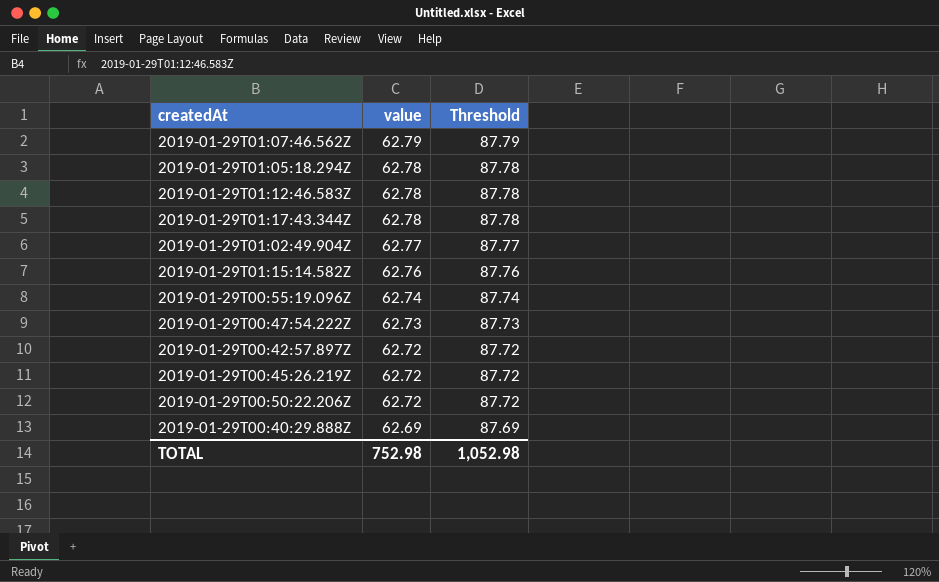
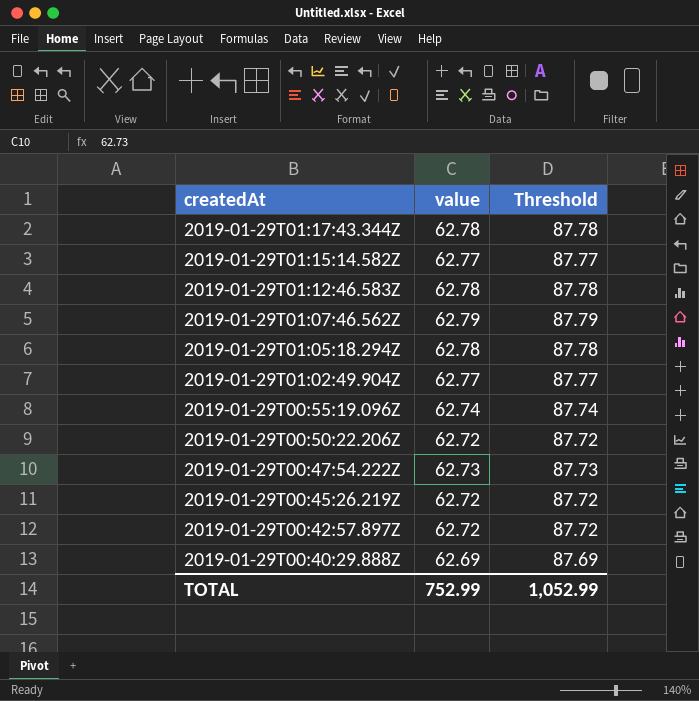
row order: value descending -> createdAt descending
2019-01-29T01:15:14.582Z | value: 62.76 -> 62.77
2019-01-29T01:15:14.582Z | Threshold: 87.76 -> 87.77
TOTAL | value: 752.98 -> 752.99
TOTAL | Threshold: 1,052.98 -> 1,052.99

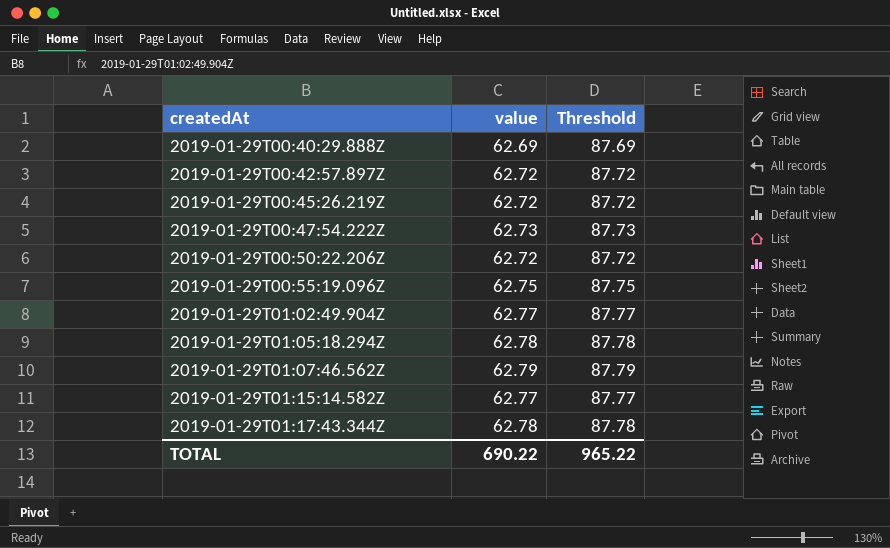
row order: createdAt descending -> createdAt ascending
row 2019-01-29T01:12:46.583Z: 62.78 | 87.78 -> none
2019-01-29T00:55:19.096Z | value: 62.74 -> 62.75
2019-01-29T00:55:19.096Z | Threshold: 87.74 -> 87.75
TOTAL | value: 752.99 -> 690.22
TOTAL | Threshold: 1,052.99 -> 965.22

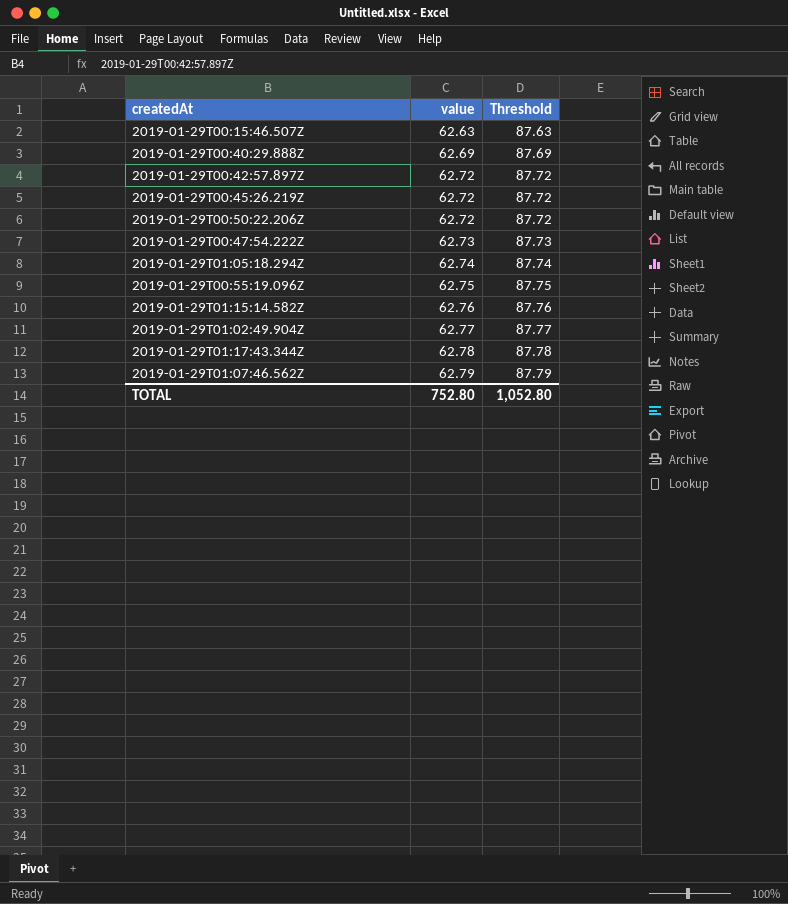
row order: createdAt ascending -> value ascending
row 2019-01-29T00:15:46.507Z: none -> 62.63 | 87.63
2019-01-29T01:05:18.294Z | value: 62.78 -> 62.74
2019-01-29T01:05:18.294Z | Threshold: 87.78 -> 87.74
2019-01-29T01:15:14.582Z | value: 62.77 -> 62.76
2019-01-29T01:15:14.582Z | Threshold: 87.77 -> 87.76
TOTAL | value: 690.22 -> 752.80
TOTAL | Threshold: 965.22 -> 1,052.80

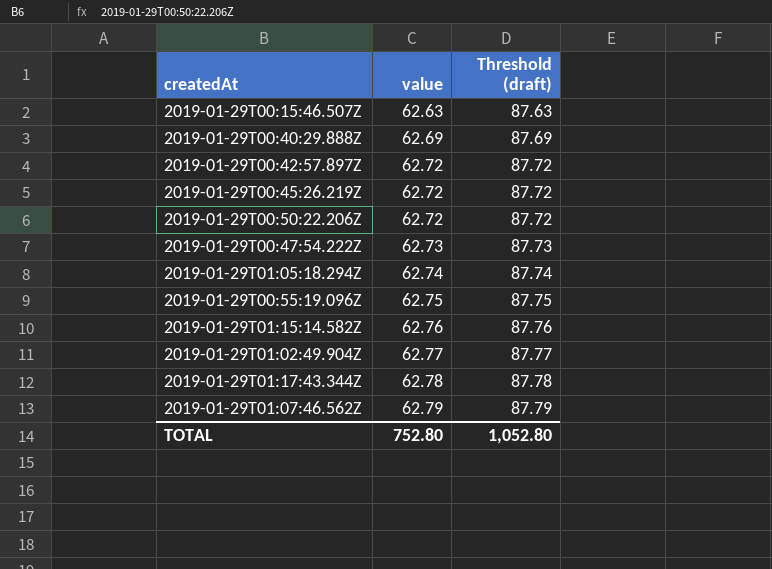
column name: Threshold -> Threshold (draft)

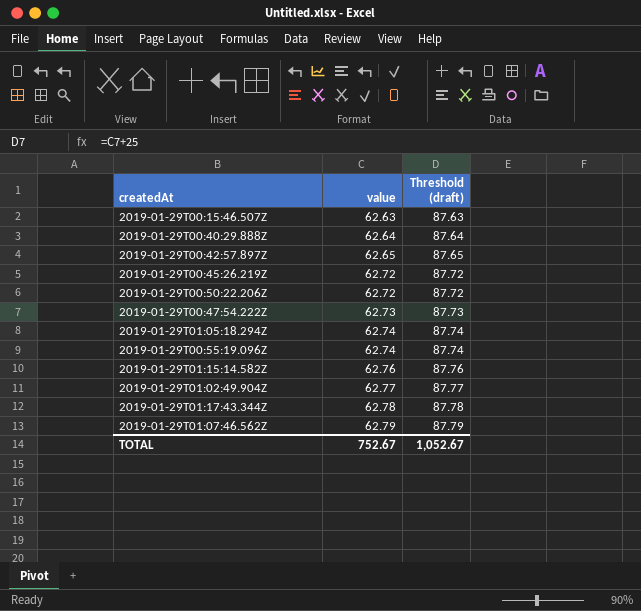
2019-01-29T00:40:29.888Z | value: 62.69 -> 62.64
2019-01-29T00:40:29.888Z | Threshold (draft): 87.69 -> 87.64
2019-01-29T00:42:57.897Z | value: 62.72 -> 62.65
2019-01-29T00:42:57.897Z | Threshold (draft): 87.72 -> 87.65
2019-01-29T00:55:19.096Z | value: 62.75 -> 62.74
2019-01-29T00:55:19.096Z | Threshold (draft): 87.75 -> 87.74
TOTAL | value: 752.80 -> 752.67
TOTAL | Threshold (draft): 1,052.80 -> 1,052.67

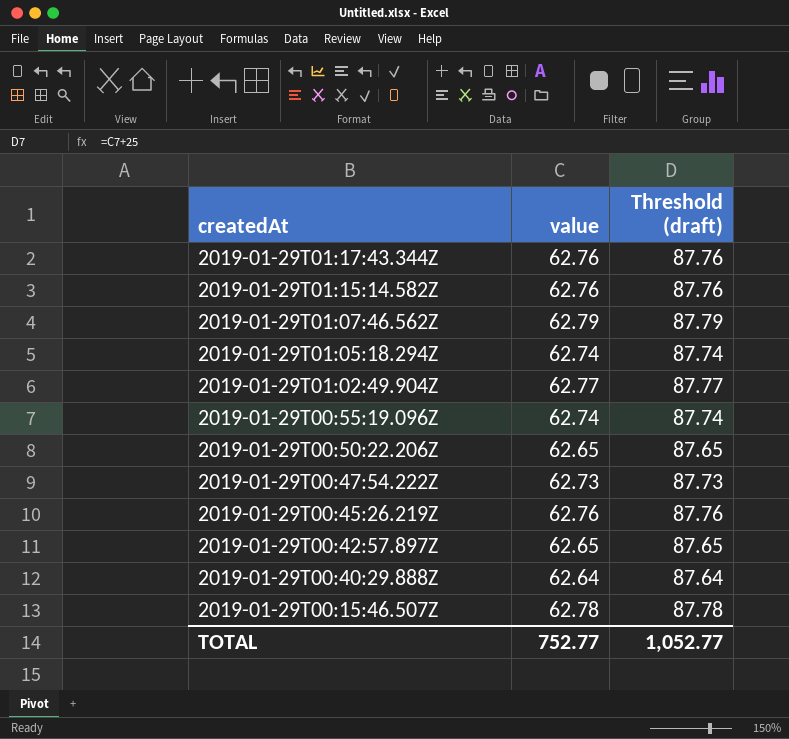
row order: value ascending -> createdAt descending
2019-01-29T01:17:43.344Z | value: 62.78 -> 62.76
2019-01-29T01:17:43.344Z | Threshold (draft): 87.78 -> 87.76
2019-01-29T00:50:22.206Z | value: 62.72 -> 62.65
2019-01-29T00:50:22.206Z | Threshold (draft): 87.72 -> 87.65
2019-01-29T00:45:26.219Z | value: 62.72 -> 62.76
2019-01-29T00:45:26.219Z | Threshold (draft): 87.72 -> 87.76
2019-01-29T00:15:46.507Z | value: 62.63 -> 62.78
2019-01-29T00:15:46.507Z | Threshold (draft): 87.63 -> 87.78
TOTAL | value: 752.67 -> 752.77
TOTAL | Threshold (draft): 1,052.67 -> 1,052.77

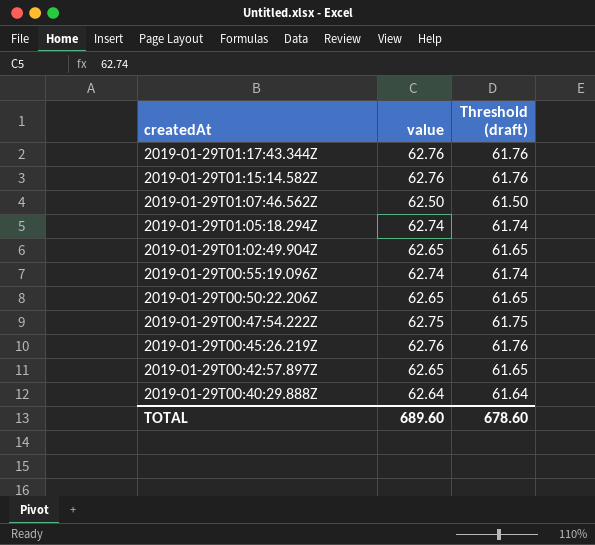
column Threshold (draft) | formula: [value] + 25 -> [value] - 1
row 2019-01-29T00:15:46.507Z: 62.78 | 87.78 -> none
2019-01-29T01:07:46.562Z | value: 62.79 -> 62.50
2019-01-29T01:02:49.904Z | value: 62.77 -> 62.65
2019-01-29T00:47:54.222Z | value: 62.73 -> 62.75
TOTAL | value: 752.77 -> 689.60
TOTAL | Threshold (draft): 1,052.77 -> 678.60

